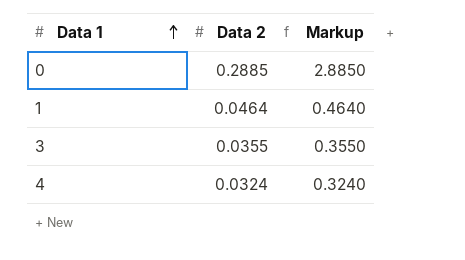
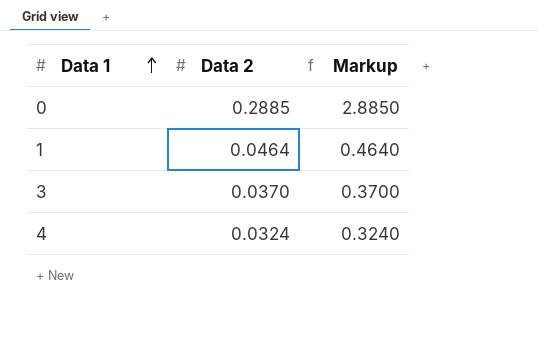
3 | Data 2: 0.0355 -> 0.0370
3 | Markup: 0.3550 -> 0.3700

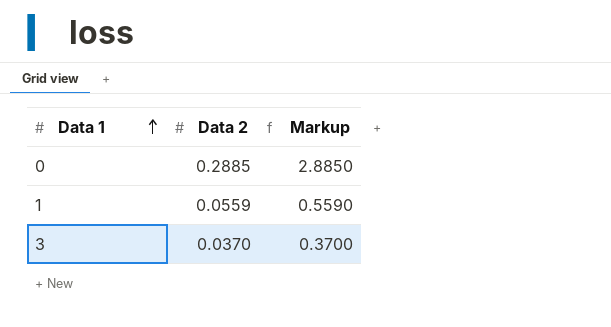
row 4: 0.0324 | 0.3240 -> none
1 | Data 2: 0.0464 -> 0.0559
1 | Markup: 0.4640 -> 0.5590

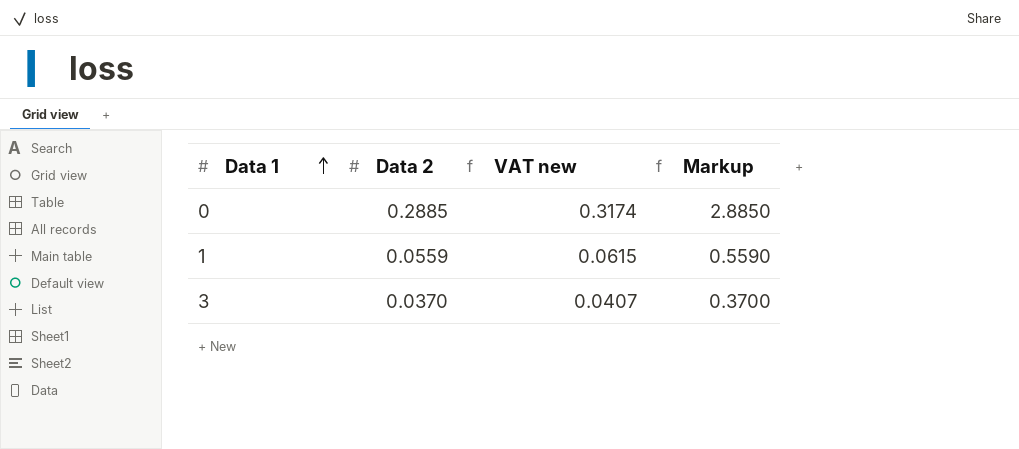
column VAT new | formula: none -> [Data 2] * 1.1

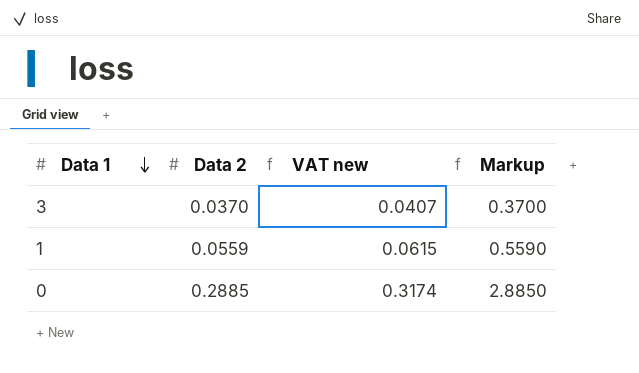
row order: Data 1 ascending -> Data 1 descending

